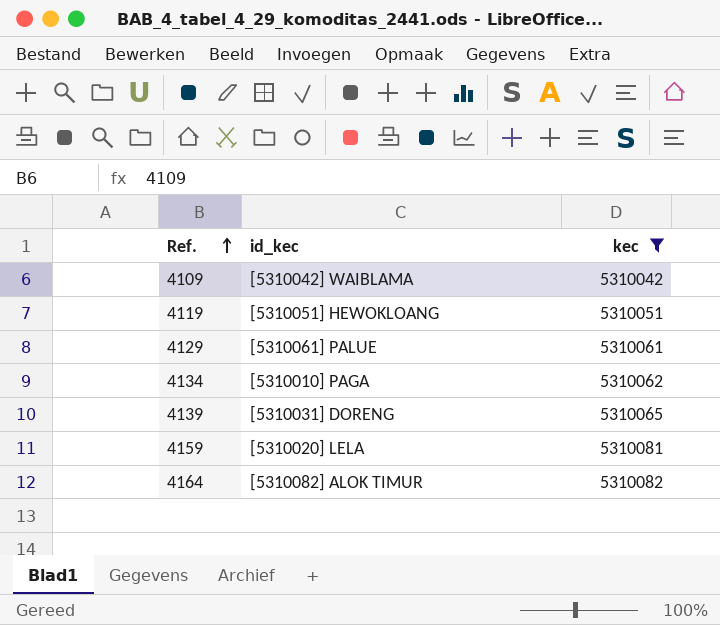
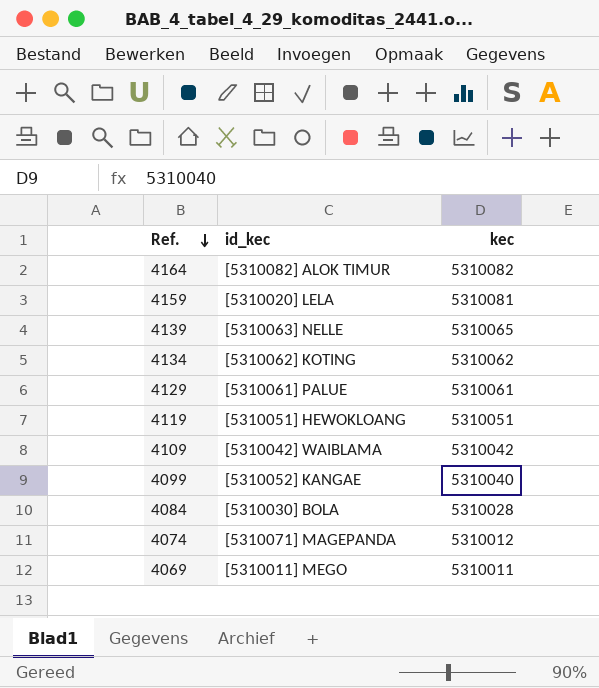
filter: kec >= 5310042 -> none
row order: Ref. ascending -> Ref. descending
4139 | id_kec: [5310031] DORENG -> [5310063] NELLE
4134 | id_kec: [5310010] PAGA -> [5310062] KOTING

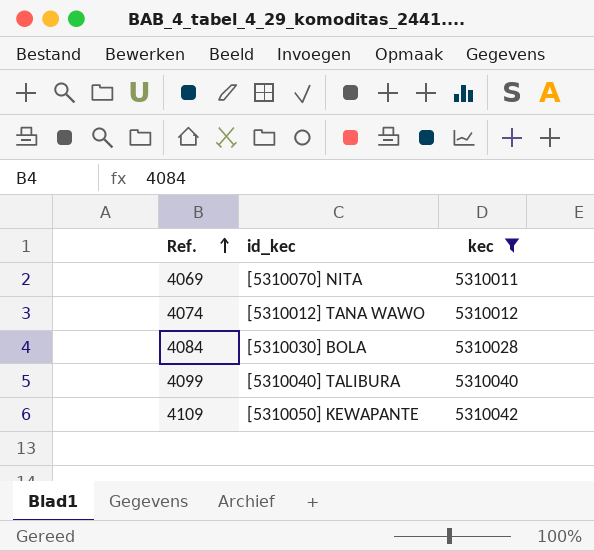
filter: none -> kec <= 5310042
row order: Ref. descending -> Ref. ascending
4069 | id_kec: [5310011] MEGO -> [5310070] NITA
4074 | id_kec: [5310071] MAGEPANDA -> [5310012] TANA WAWO
4099 | id_kec: [5310052] KANGAE -> [5310040] TALIBURA
4109 | id_kec: [5310042] WAIBLAMA -> [5310050] KEWAPANTE

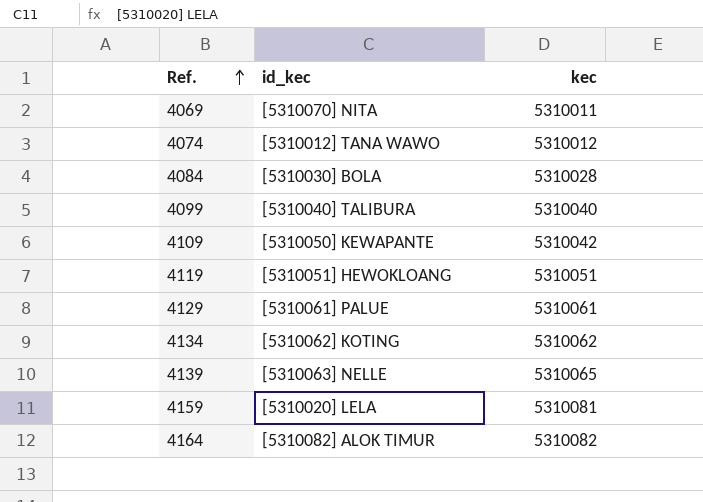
filter: kec <= 5310042 -> none

